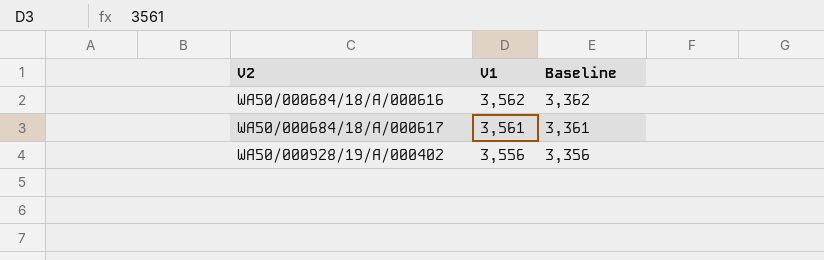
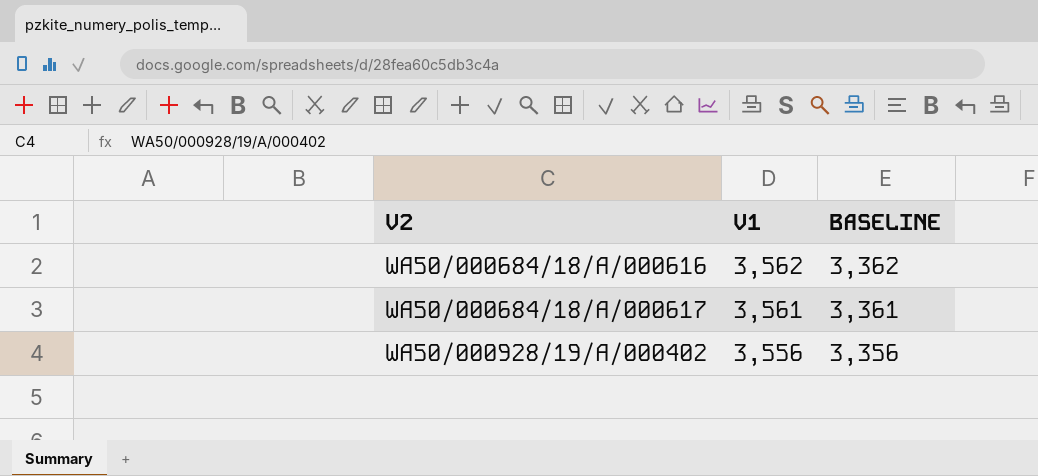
column name: Baseline -> BASELINE

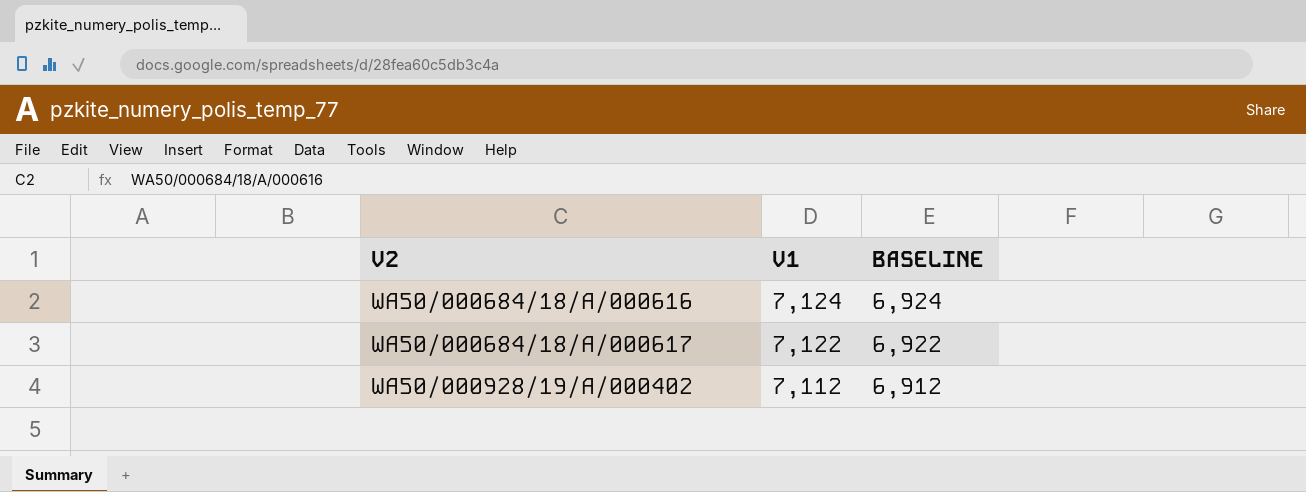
WA50/000684/18/A/000616 | V1: 3,562 -> 7,124
WA50/000684/18/A/000616 | BASELINE: 3,362 -> 6,924
WA50/000684/18/A/000617 | V1: 3,561 -> 7,122
WA50/000684/18/A/000617 | BASELINE: 3,361 -> 6,922
WA50/000928/19/A/000402 | V1: 3,556 -> 7,112
WA50/000928/19/A/000402 | BASELINE: 3,356 -> 6,912

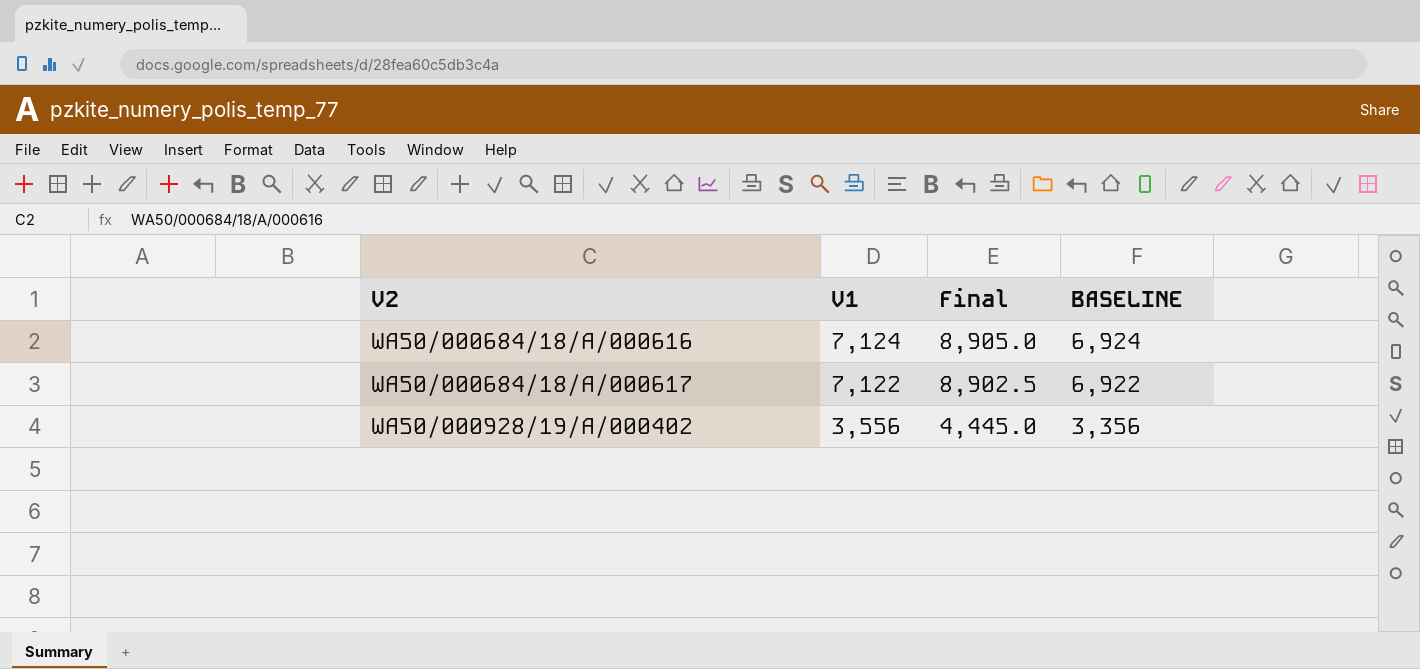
column Final | formula: none -> [V1] * 1.25
WA50/000928/19/A/000402 | V1: 7,112 -> 3,556
WA50/000928/19/A/000402 | BASELINE: 6,912 -> 3,356

